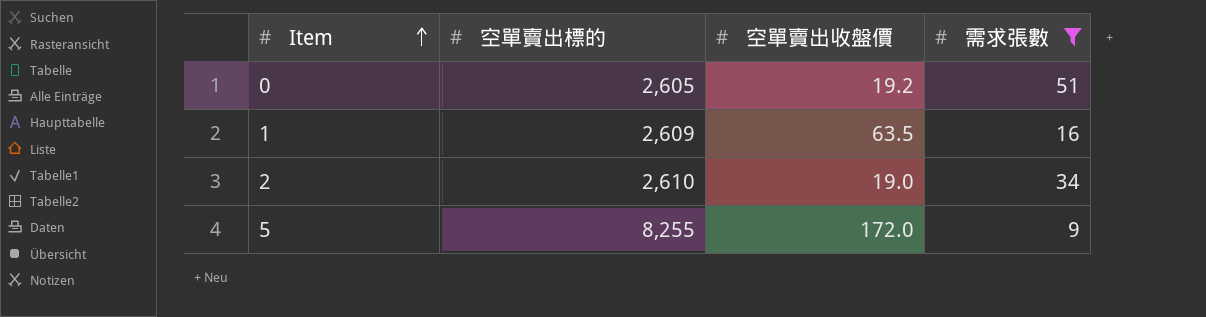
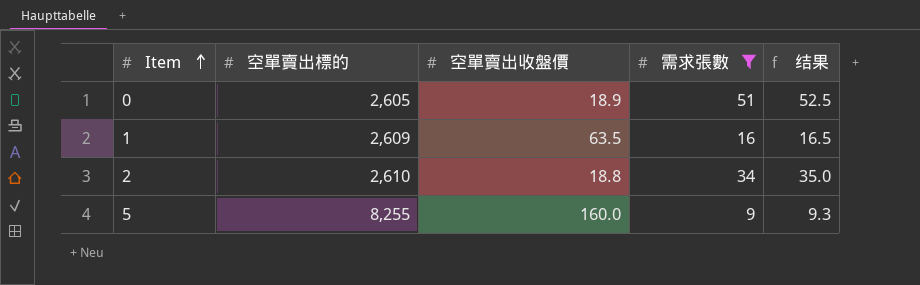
column 结果 | formula: none -> [需求張數] * 1.03
0 | 空單賣出收盤價: 19.2 -> 18.9
2 | 空單賣出收盤價: 19.0 -> 18.8
5 | 空單賣出收盤價: 172.0 -> 160.0

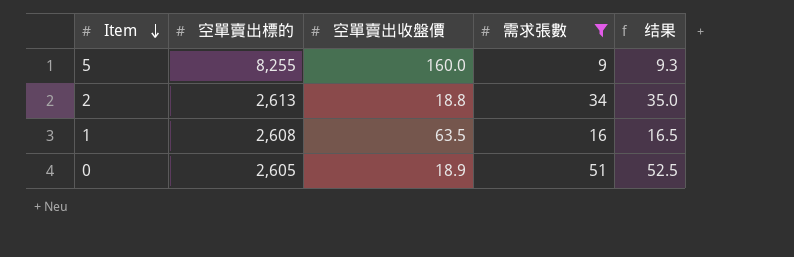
row order: Item ascending -> Item descending
2 | 空單賣出標的: 2,610 -> 2,613
1 | 空單賣出標的: 2,609 -> 2,608

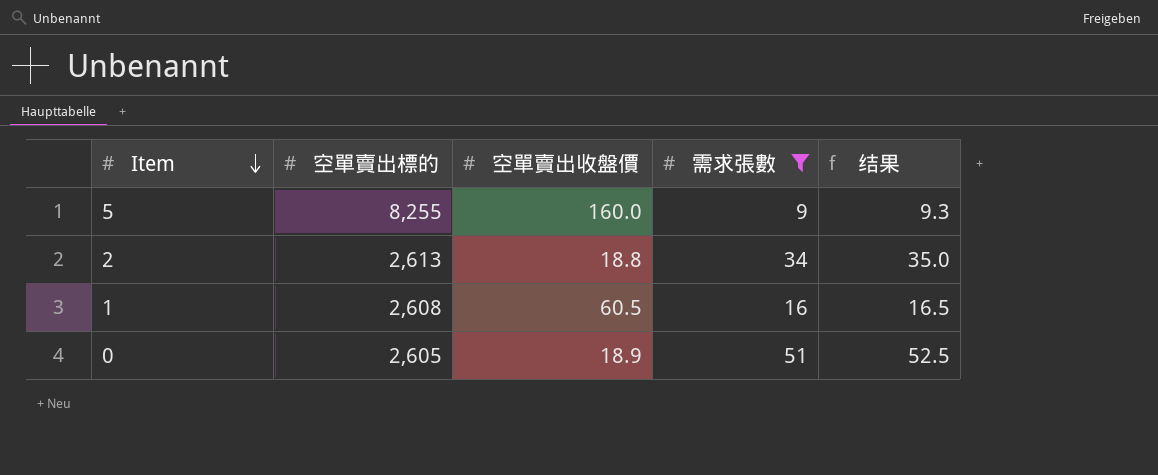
1 | 空單賣出收盤價: 63.5 -> 60.5

